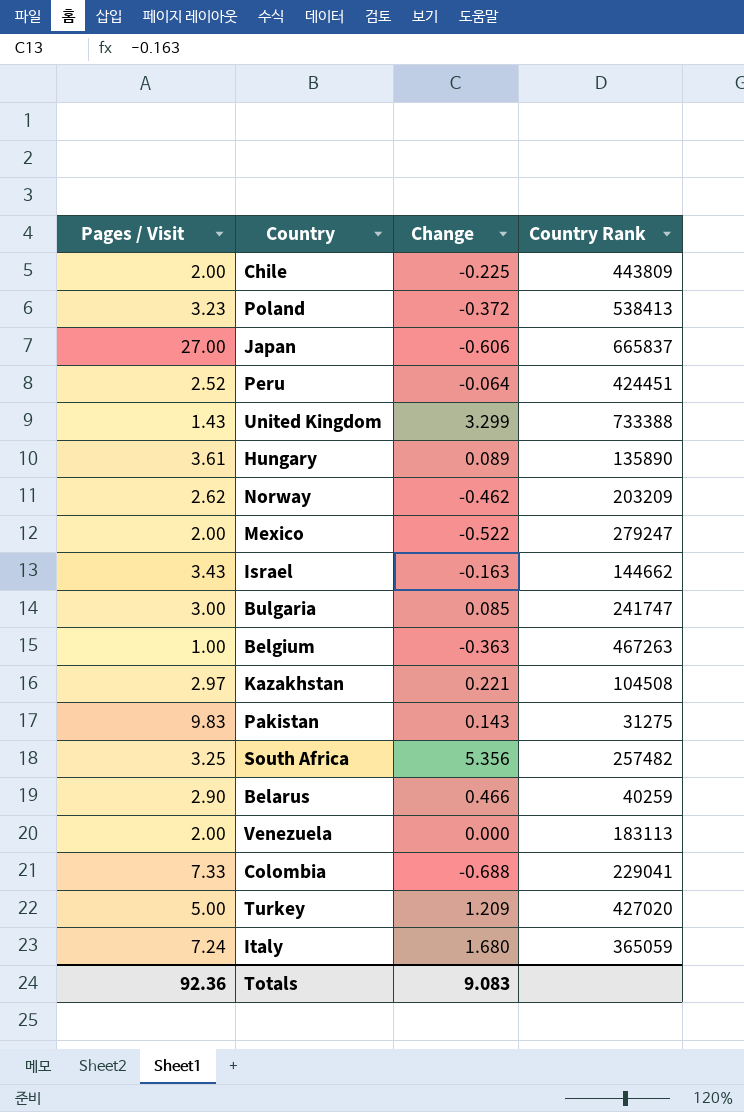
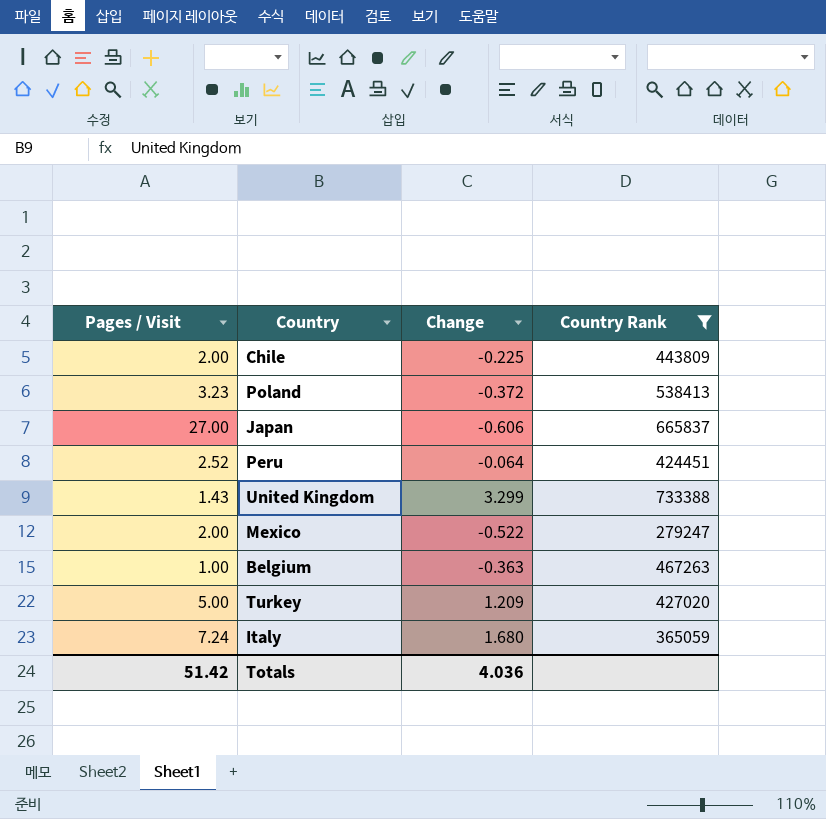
filter: none -> Country Rank >= 279247
Totals | Pages / Visit: 92.36 -> 51.42
Totals | Change: 9.083 -> 4.036

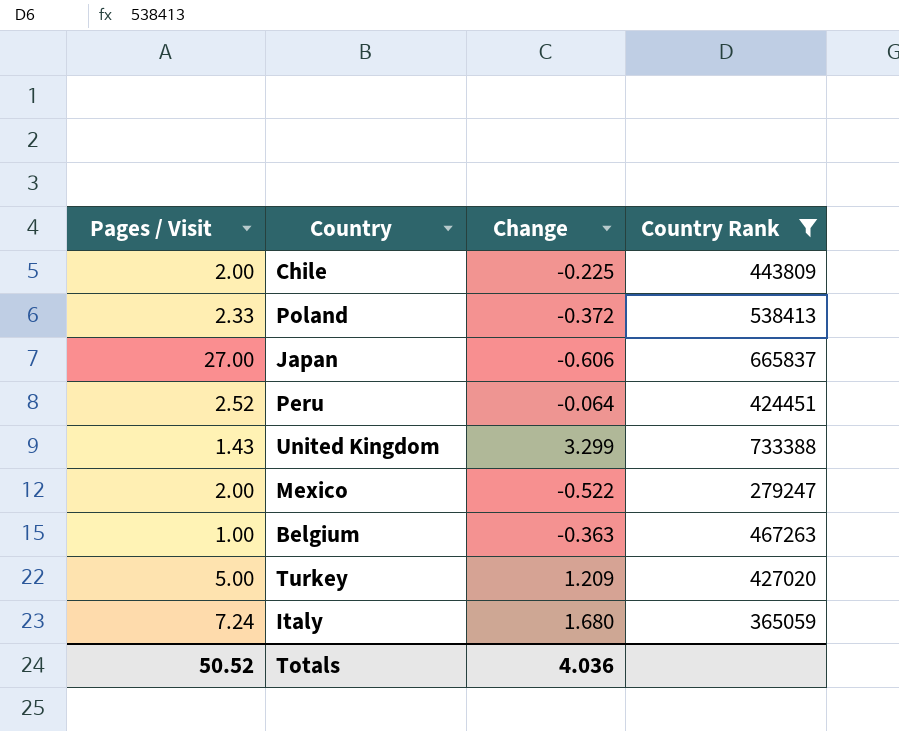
Poland | Pages / Visit: 3.23 -> 2.33
Totals | Pages / Visit: 51.42 -> 50.52

